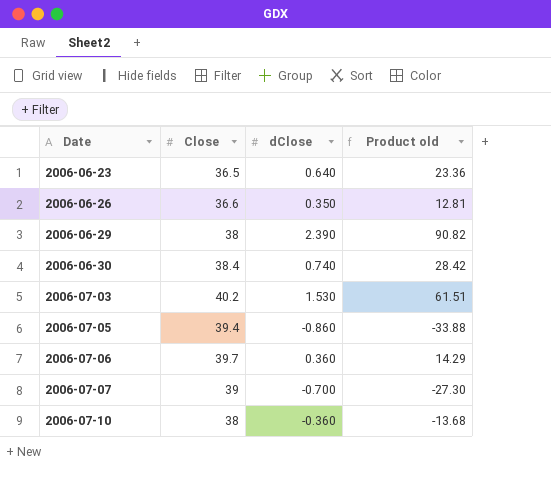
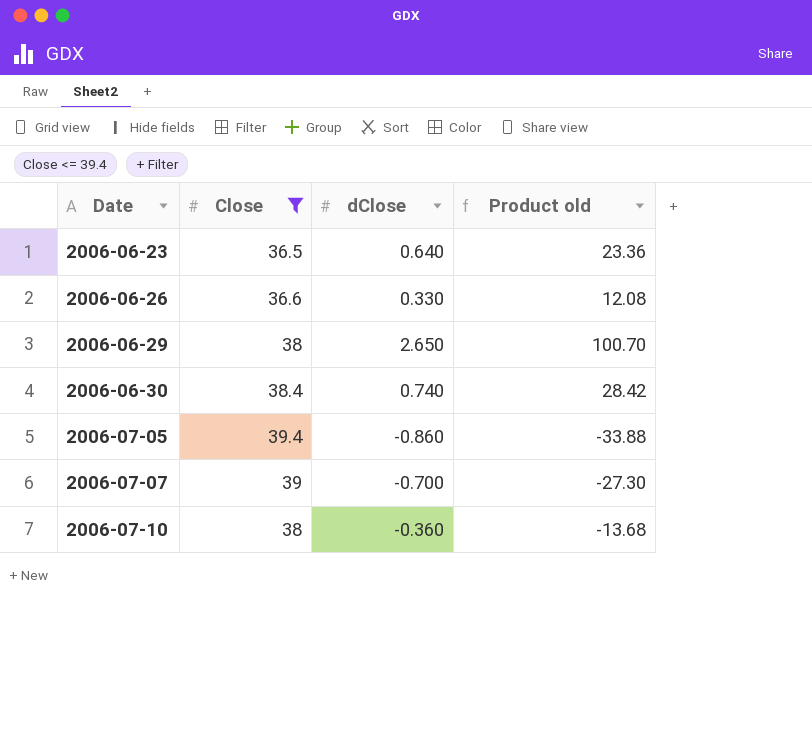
filter: none -> Close <= 39.4
2006-06-26 | dClose: 0.350 -> 0.330
2006-06-26 | Product old: 12.81 -> 12.08
2006-06-29 | dClose: 2.390 -> 2.650
2006-06-29 | Product old: 90.82 -> 100.70

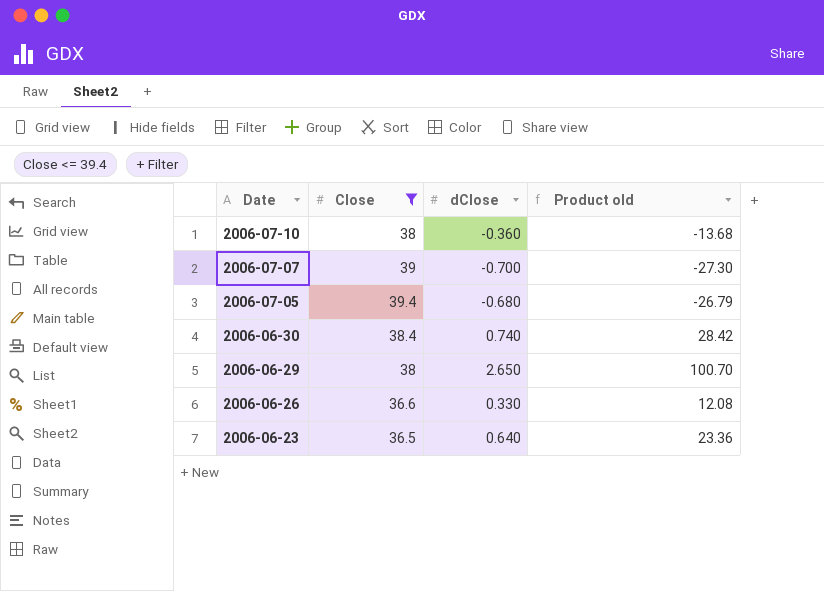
row order: Date ascending -> Date descending
2006-07-05 | dClose: -0.860 -> -0.680
2006-07-05 | Product old: -33.88 -> -26.79

